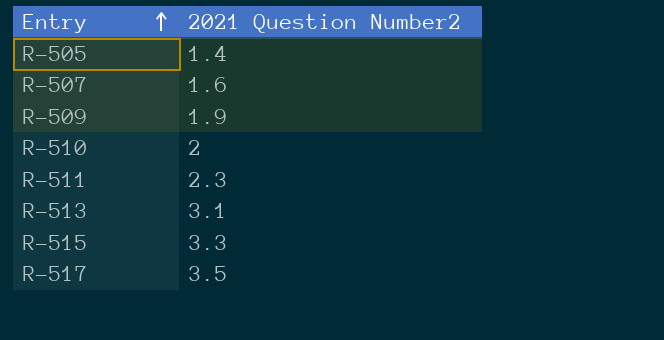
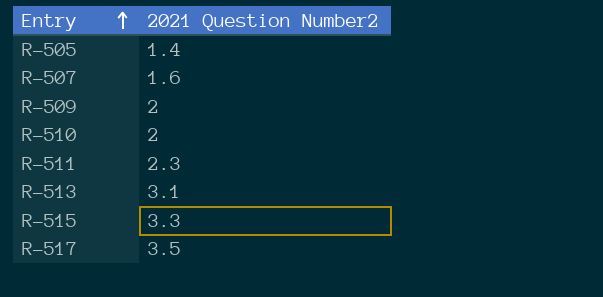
R-509 | 2021 Question Number2: 1.9 -> 2

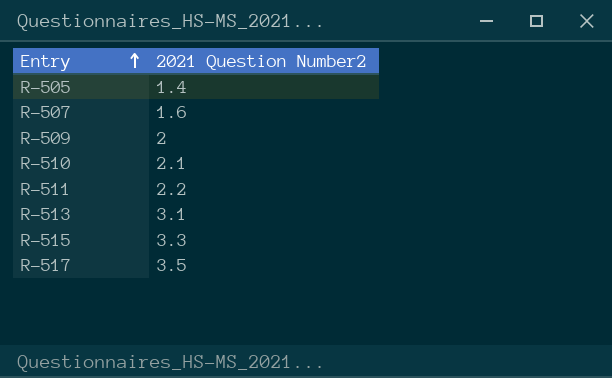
R-510 | 2021 Question Number2: 2 -> 2.1
R-511 | 2021 Question Number2: 2.3 -> 2.2

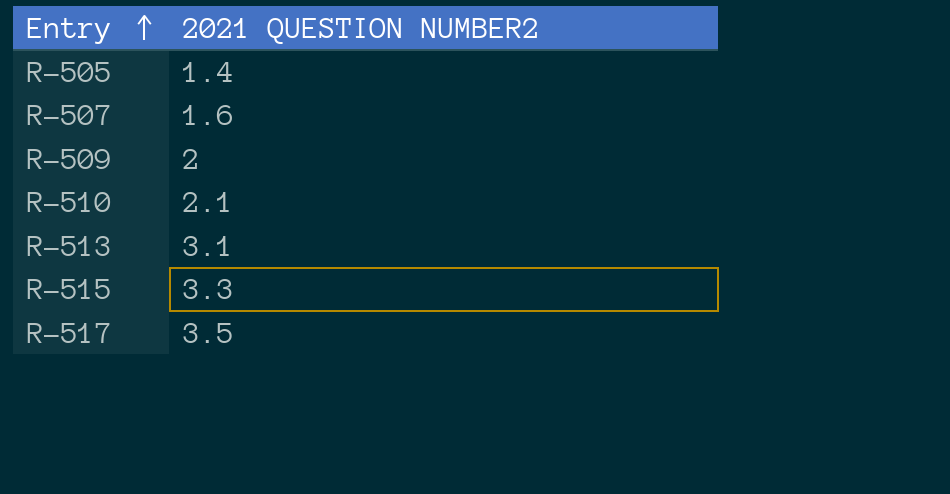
column name: 2021 Question Number2 -> 2021 QUESTION NUMBER2
row R-511: 2.2 -> none

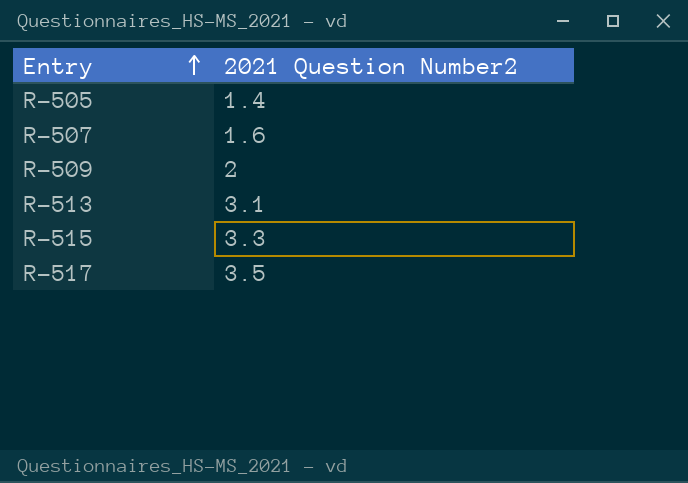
column name: 2021 QUESTION NUMBER2 -> 2021 Question Number2
row R-510: 2.1 -> none

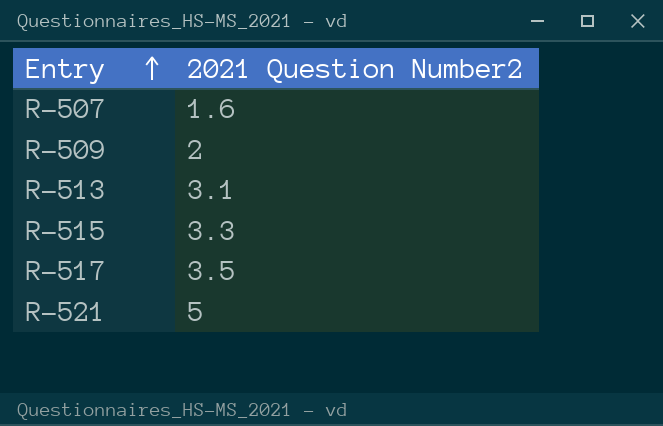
row R-505: 1.4 -> none
row R-521: none -> 5

